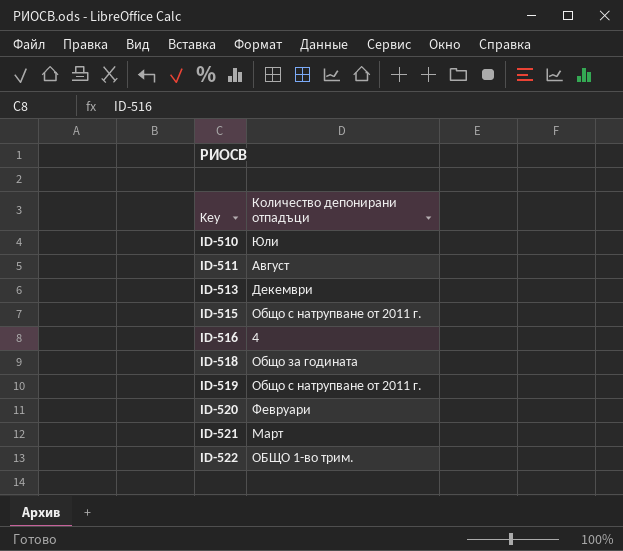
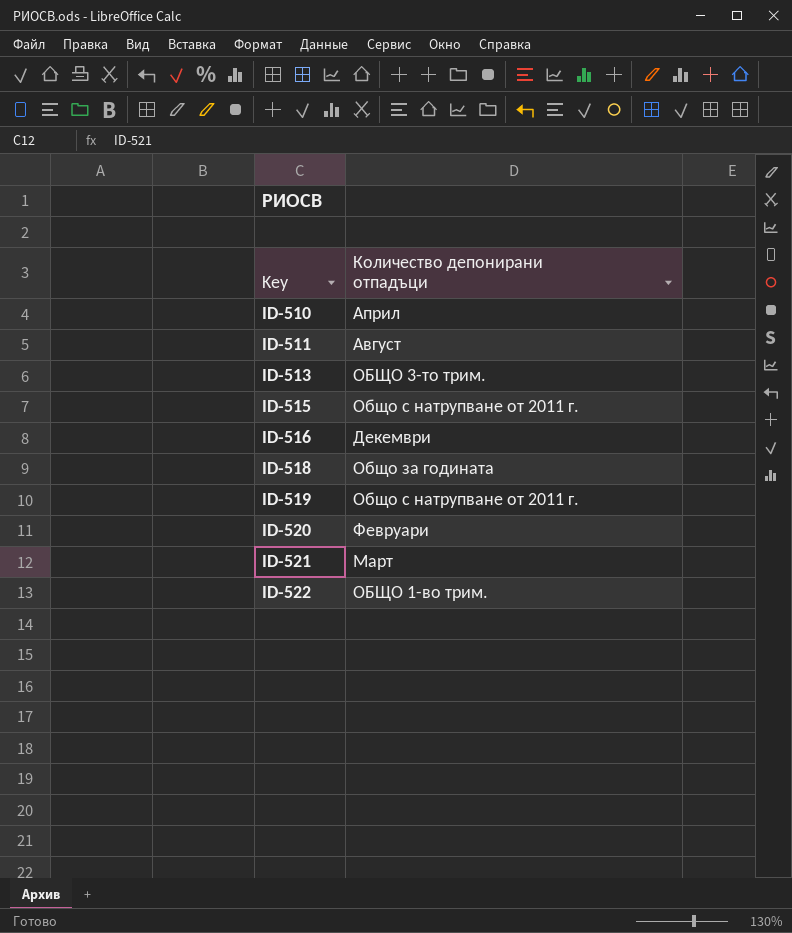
ID-510 | Количество депонирани отпадъци: Юли -> Април
ID-513 | Количество депонирани отпадъци: Декември -> ОБЩО 3-то трим.
ID-516 | Количество депонирани отпадъци: 4 -> Декември

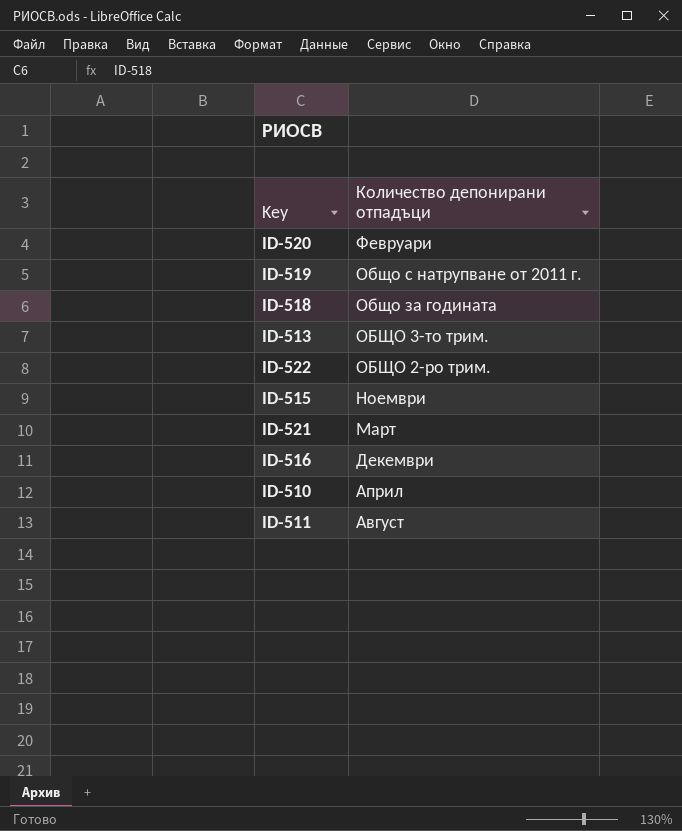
row order: Key ascending -> Количество депонирани отпадъци descending
ID-522 | Количество депонирани отпадъци: ОБЩО 1-во трим. -> ОБЩО 2-ро трим.
ID-515 | Количество депонирани отпадъци: Общо с натрупване от 2011 г. -> Ноември

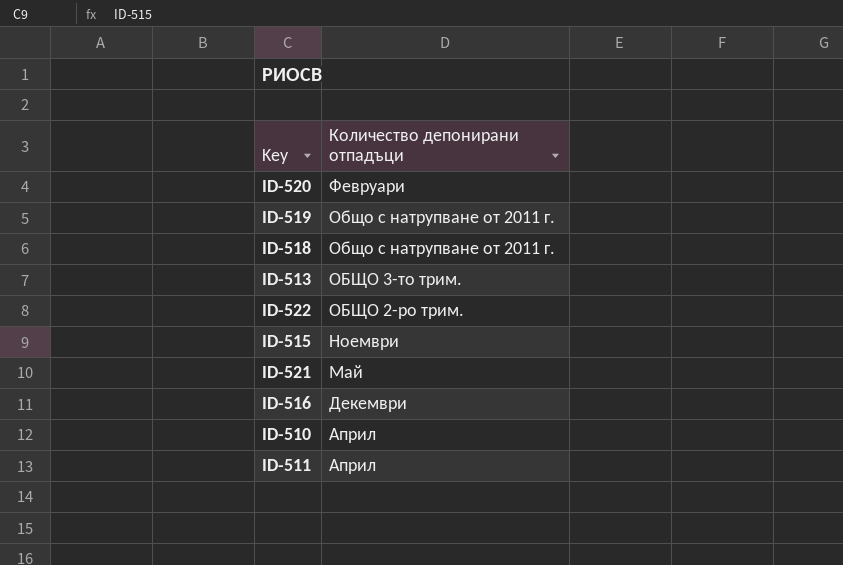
ID-518 | Количество депонирани отпадъци: Общо за годината -> Общо с натрупване от 2011 г.
ID-521 | Количество депонирани отпадъци: Март -> Май
ID-511 | Количество депонирани отпадъци: Август -> Април

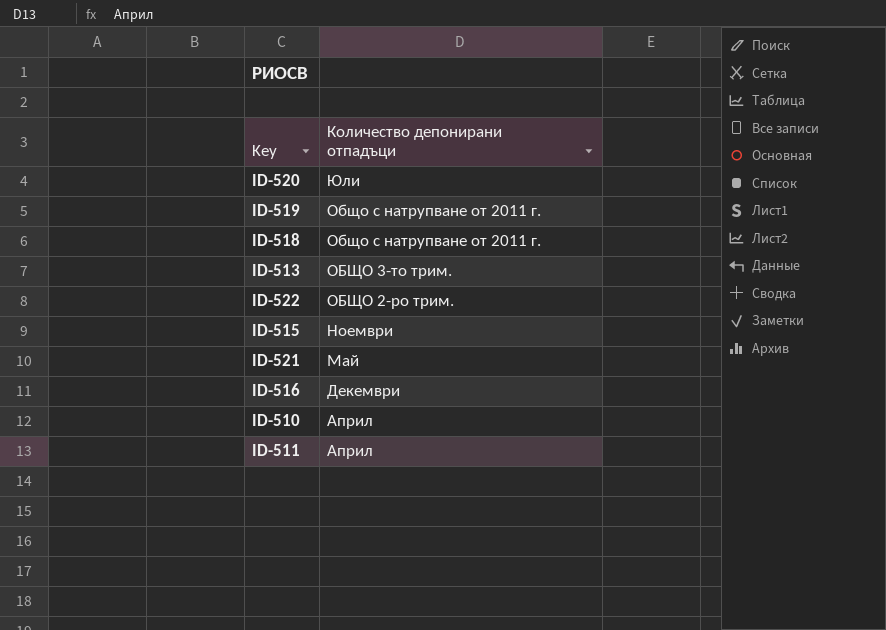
ID-520 | Количество депонирани отпадъци: Февруари -> Юли

